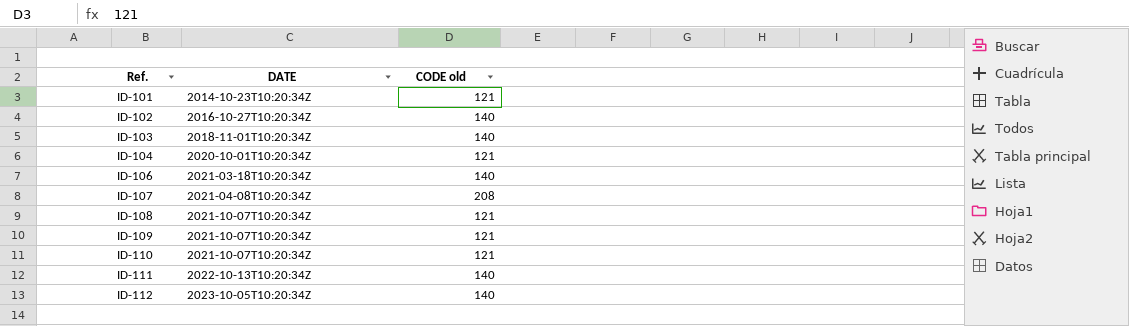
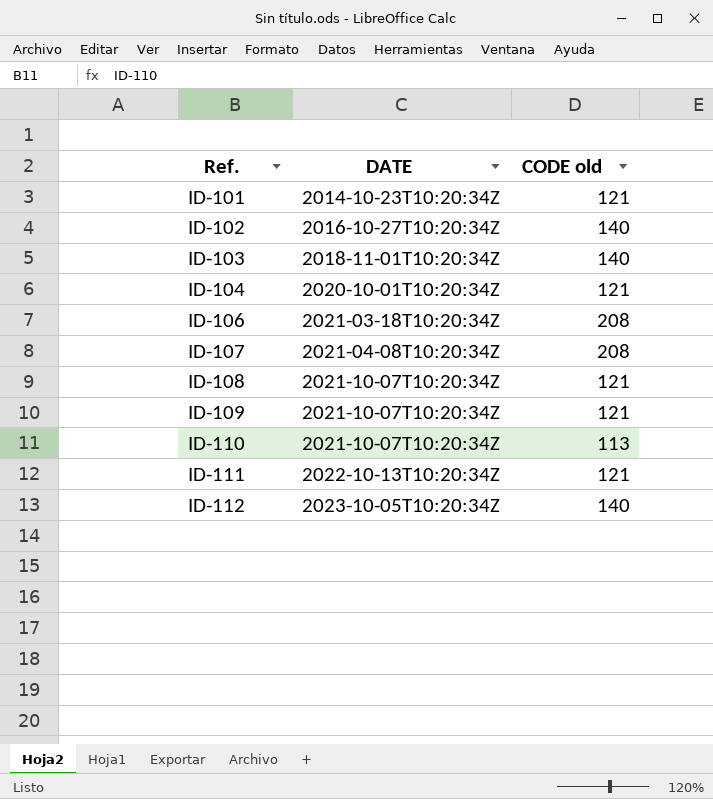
ID-106 | CODE old: 140 -> 208
ID-110 | CODE old: 121 -> 113
ID-111 | CODE old: 140 -> 121

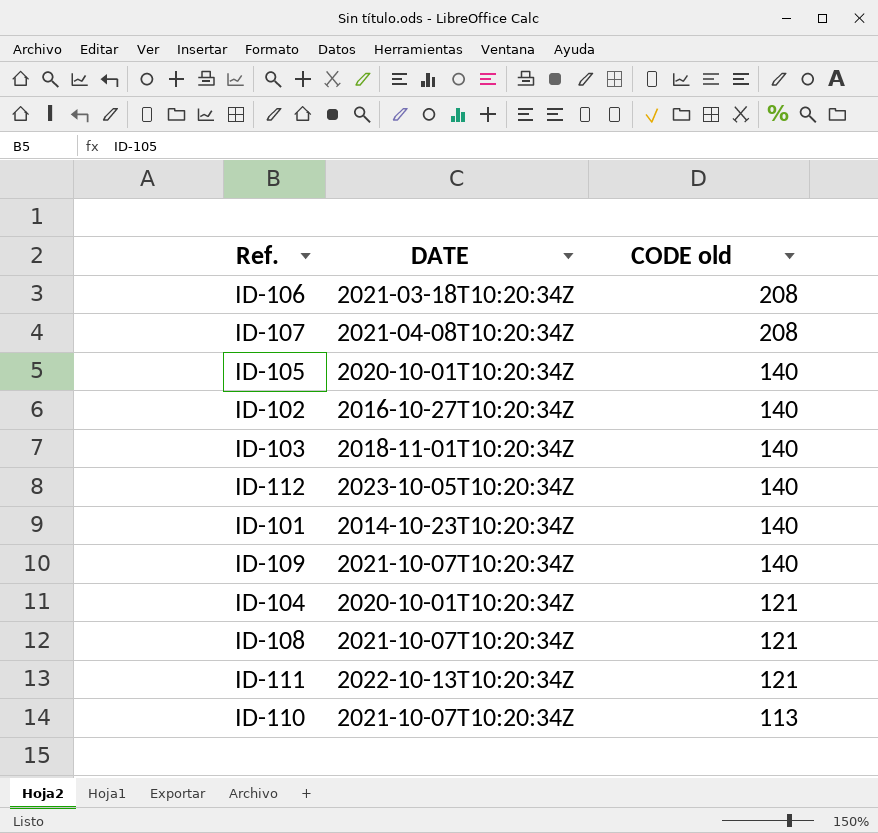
row order: Ref. ascending -> CODE old descending
row ID-105: none -> 2020-10-01T10:20:34Z | 140
ID-101 | CODE old: 121 -> 140
ID-109 | CODE old: 121 -> 140

